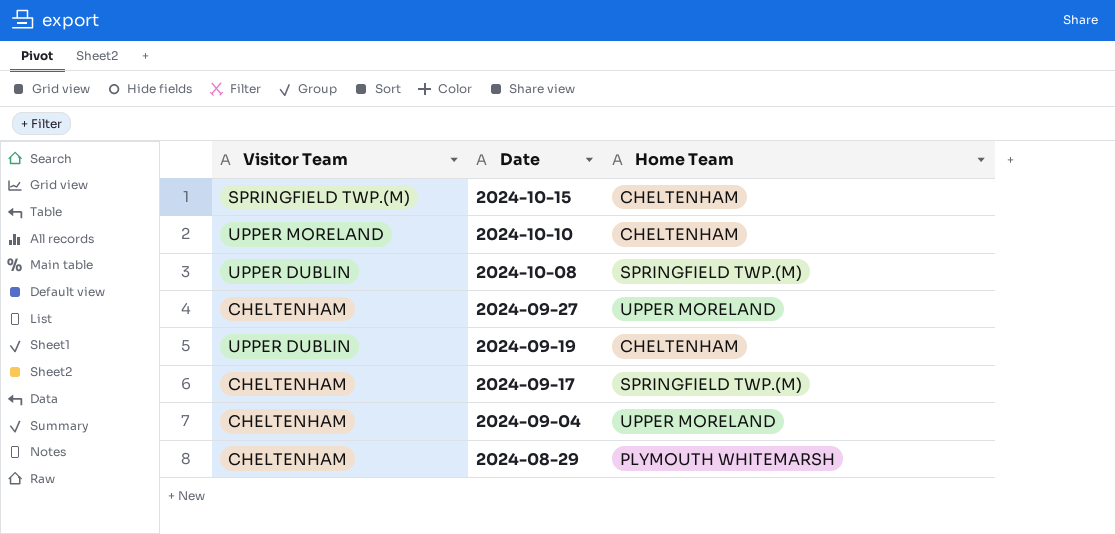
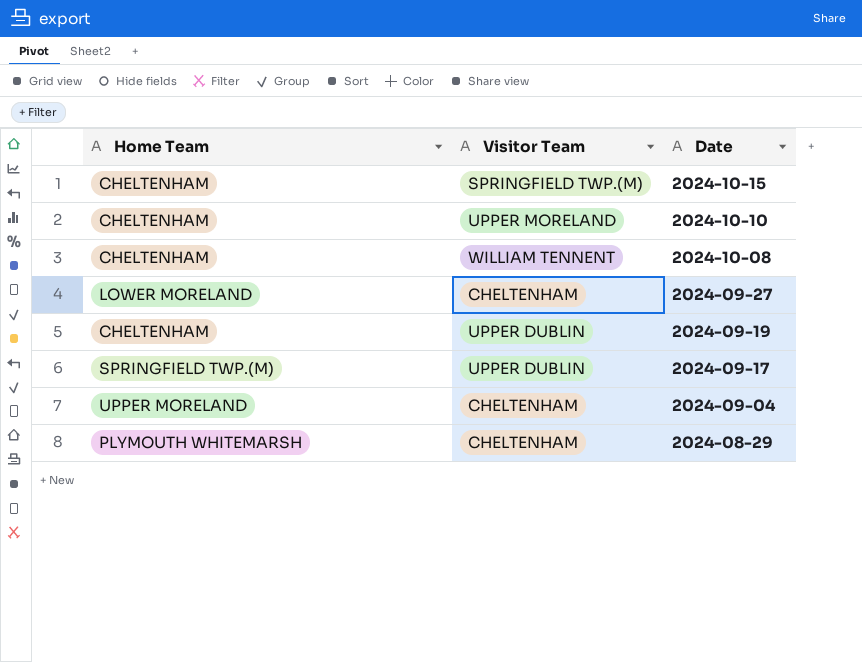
column Home Team | position: 3 -> 1
2024-10-08 | Home Team: SPRINGFIELD TWP.(M) -> CHELTENHAM
2024-10-08 | Visitor Team: UPPER DUBLIN -> WILLIAM TENNENT
2024-09-27 | Home Team: UPPER MORELAND -> LOWER MORELAND
2024-09-17 | Visitor Team: CHELTENHAM -> UPPER DUBLIN

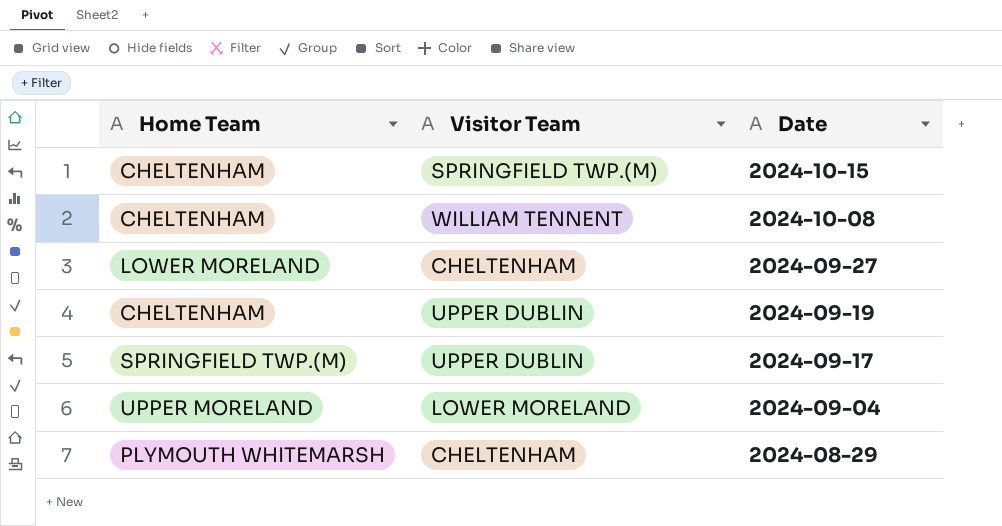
row 2024-10-10: CHELTENHAM | UPPER MORELAND -> none
2024-09-04 | Visitor Team: CHELTENHAM -> LOWER MORELAND

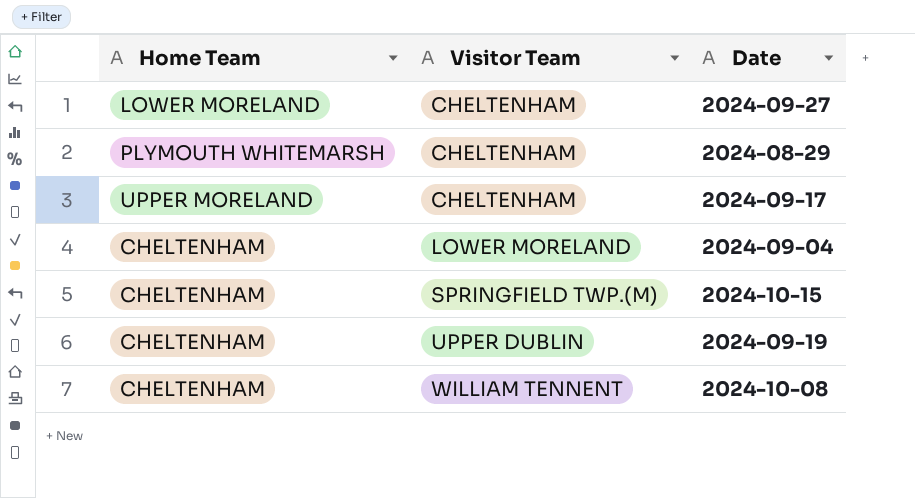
row order: Date descending -> Visitor Team ascending
2024-09-17 | Home Team: SPRINGFIELD TWP.(M) -> UPPER MORELAND
2024-09-17 | Visitor Team: UPPER DUBLIN -> CHELTENHAM
2024-09-04 | Home Team: UPPER MORELAND -> CHELTENHAM

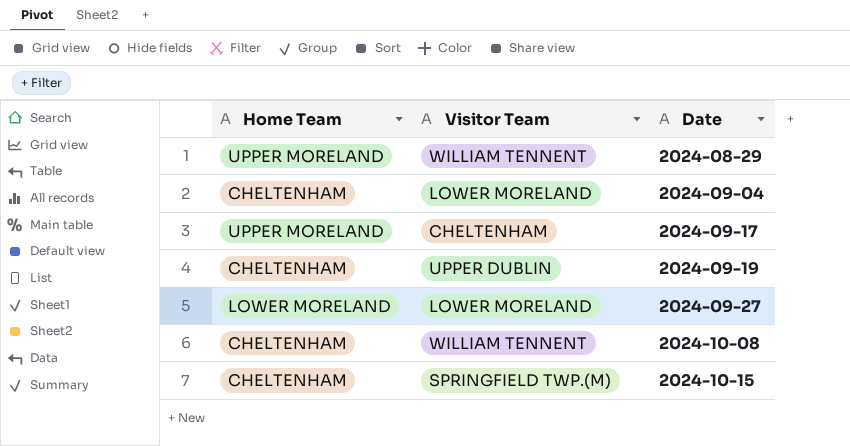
row order: Visitor Team ascending -> Date ascending
2024-08-29 | Home Team: PLYMOUTH WHITEMARSH -> UPPER MORELAND
2024-08-29 | Visitor Team: CHELTENHAM -> WILLIAM TENNENT
2024-09-27 | Visitor Team: CHELTENHAM -> LOWER MORELAND

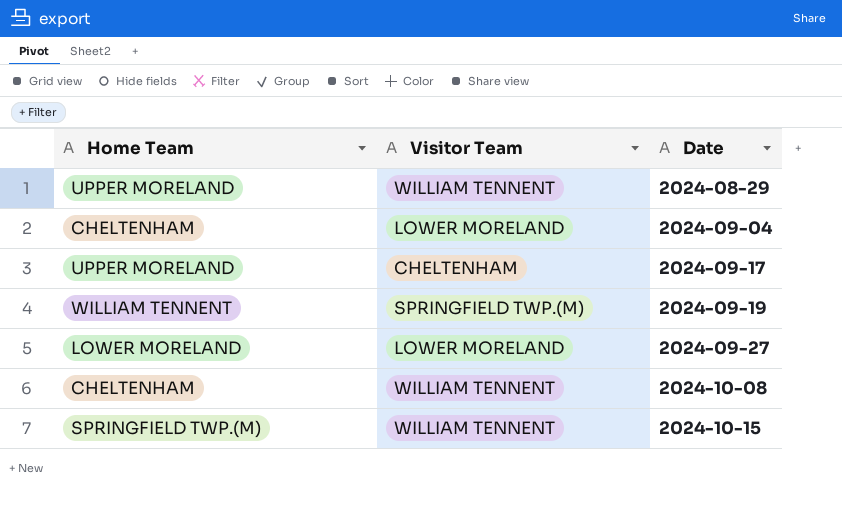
2024-09-19 | Home Team: CHELTENHAM -> WILLIAM TENNENT
2024-09-19 | Visitor Team: UPPER DUBLIN -> SPRINGFIELD TWP.(M)
2024-10-15 | Home Team: CHELTENHAM -> SPRINGFIELD TWP.(M)
2024-10-15 | Visitor Team: SPRINGFIELD TWP.(M) -> WILLIAM TENNENT

